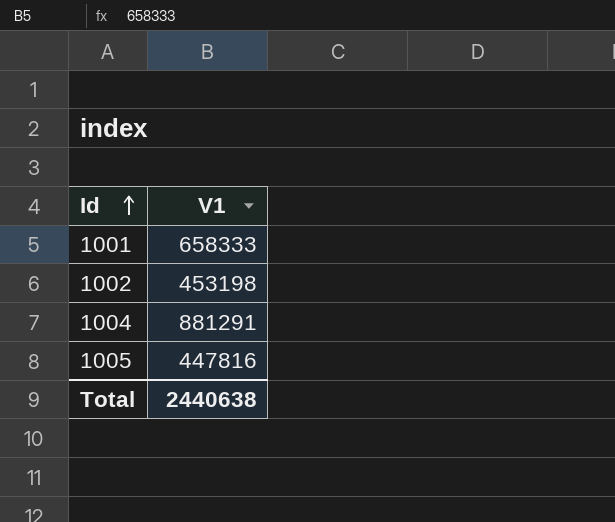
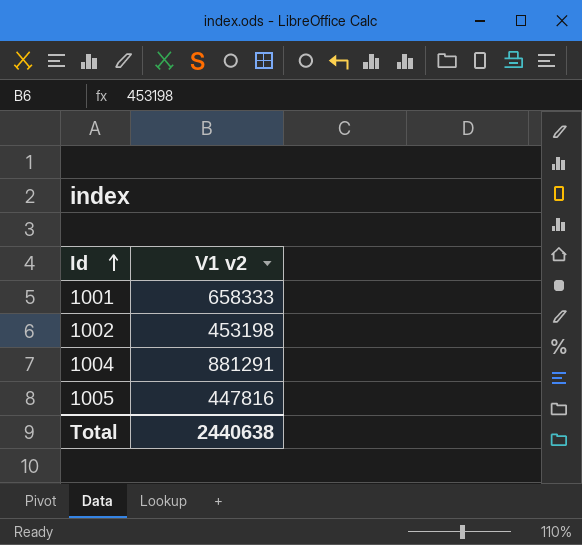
column name: V1 -> V1 v2

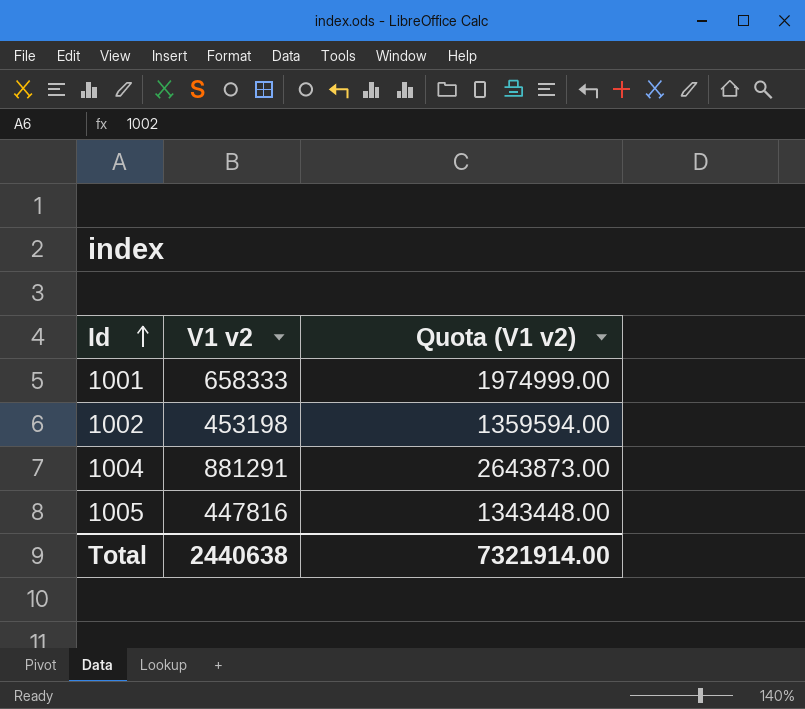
column Quota (V1 v2) | formula: none -> [V1 v2] * 3

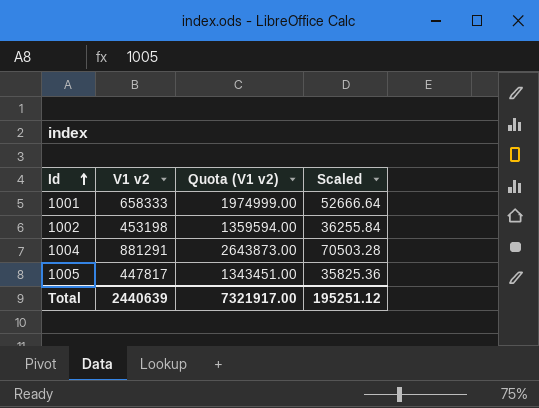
column Scaled | formula: none -> [V1 v2] * 0.08
1005 | V1 v2: 447816 -> 447817
1005 | Quota (V1 v2): 1343448.00 -> 1343451.00
Total | V1 v2: 2440638 -> 2440639
Total | Quota (V1 v2): 7321914.00 -> 7321917.00

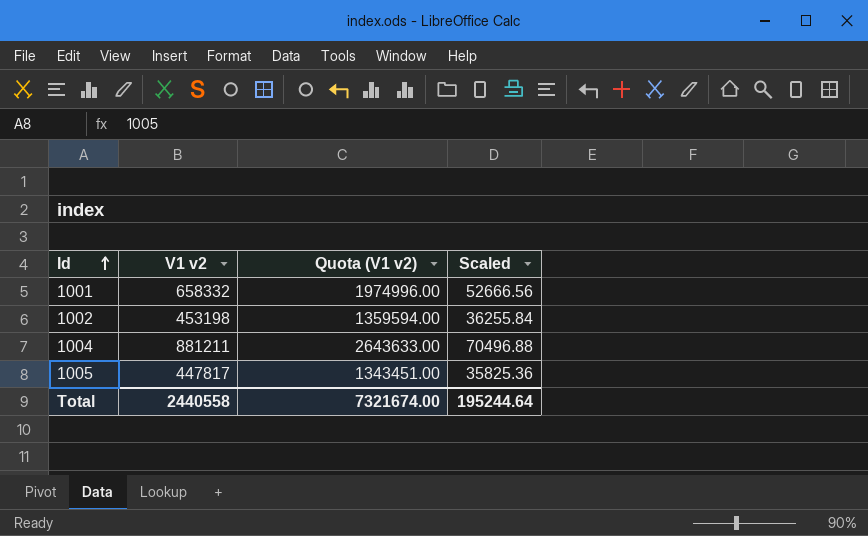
1001 | V1 v2: 658333 -> 658332
1001 | Quota (V1 v2): 1974999.00 -> 1974996.00
1001 | Scaled: 52666.64 -> 52666.56
1004 | V1 v2: 881291 -> 881211
1004 | Quota (V1 v2): 2643873.00 -> 2643633.00
1004 | Scaled: 70503.28 -> 70496.88
Total | V1 v2: 2440639 -> 2440558
Total | Quota (V1 v2): 7321917.00 -> 7321674.00
Total | Scaled: 195251.12 -> 195244.64

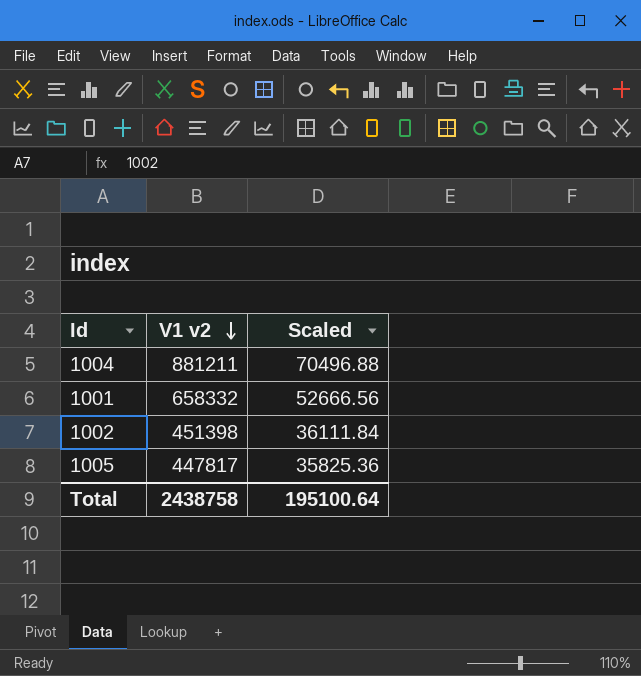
row order: Id ascending -> V1 v2 descending
column Quota (V1 v2) | formula: [V1 v2] * 3 -> none
1002 | V1 v2: 453198 -> 451398
1002 | Scaled: 36255.84 -> 36111.84
Total | V1 v2: 2440558 -> 2438758
Total | Scaled: 195244.64 -> 195100.64

